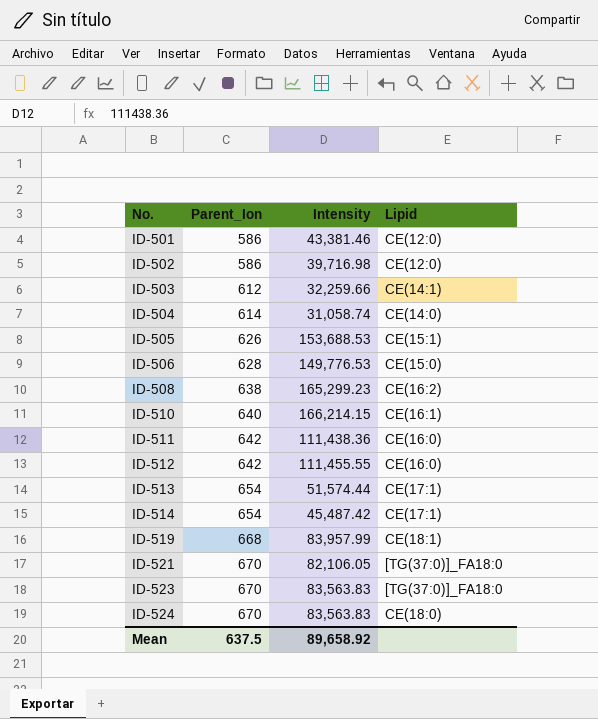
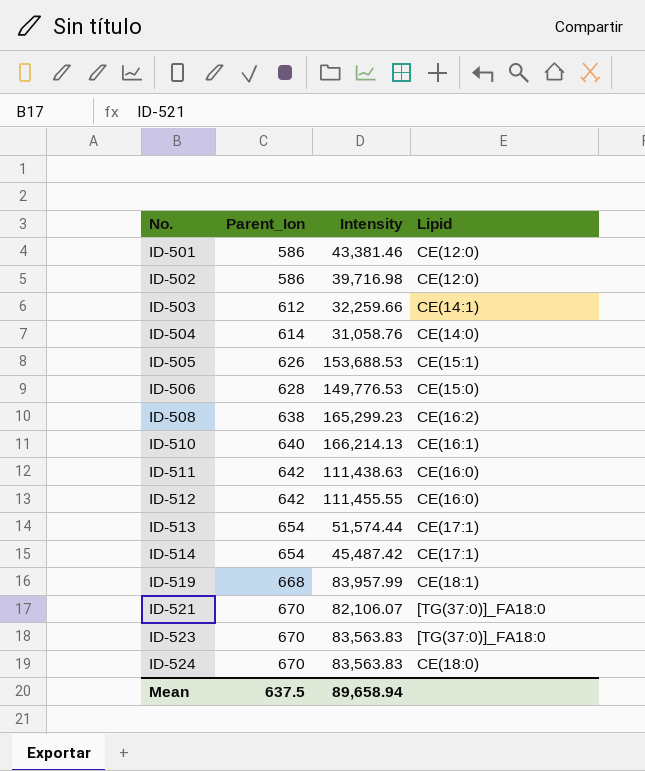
ID-504 | Intensity: 31,058.74 -> 31,058.76
ID-510 | Intensity: 166,214.15 -> 166,214.13
ID-511 | Intensity: 111,438.36 -> 111,438.63
ID-521 | Intensity: 82,106.05 -> 82,106.07
Mean | Intensity: 89,658.92 -> 89,658.94

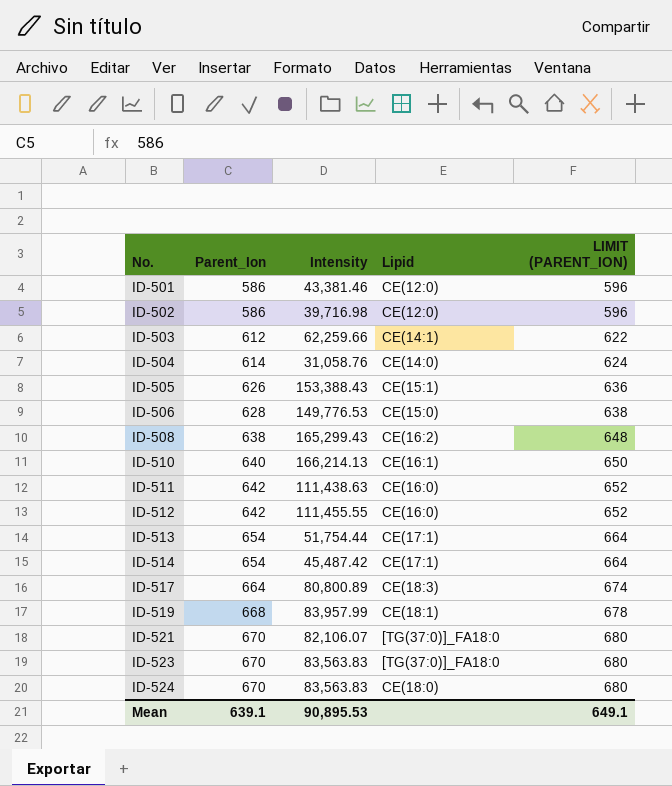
column LIMIT (PARENT_ION) | formula: none -> [Parent_Ion] + 10
ID-503 | Intensity: 32,259.66 -> 62,259.66
ID-505 | Intensity: 153,688.53 -> 153,388.43
ID-508 | Intensity: 165,299.23 -> 165,299.43
ID-513 | Intensity: 51,574.44 -> 51,754.44
row ID-517: none -> 664 | 80,800.89 | CE(18:3) | 674
Mean | Parent_Ion: 637.5 -> 639.1
Mean | Intensity: 89,658.94 -> 90,895.53

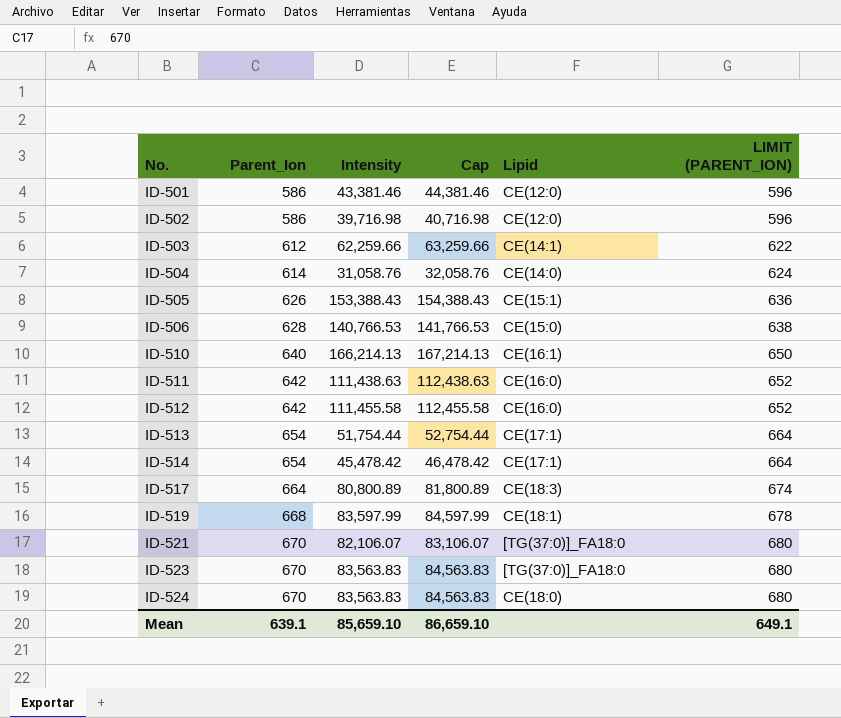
column Cap | formula: none -> [Intensity] + 1000
row ID-508: 638 | 165,299.43 | CE(16:2) | 648 -> none
ID-506 | Intensity: 149,776.53 -> 140,766.53
ID-512 | Intensity: 111,455.55 -> 111,455.58
ID-514 | Intensity: 45,487.42 -> 45,478.42
ID-519 | Intensity: 83,957.99 -> 83,597.99
Mean | Intensity: 90,895.53 -> 85,659.10

